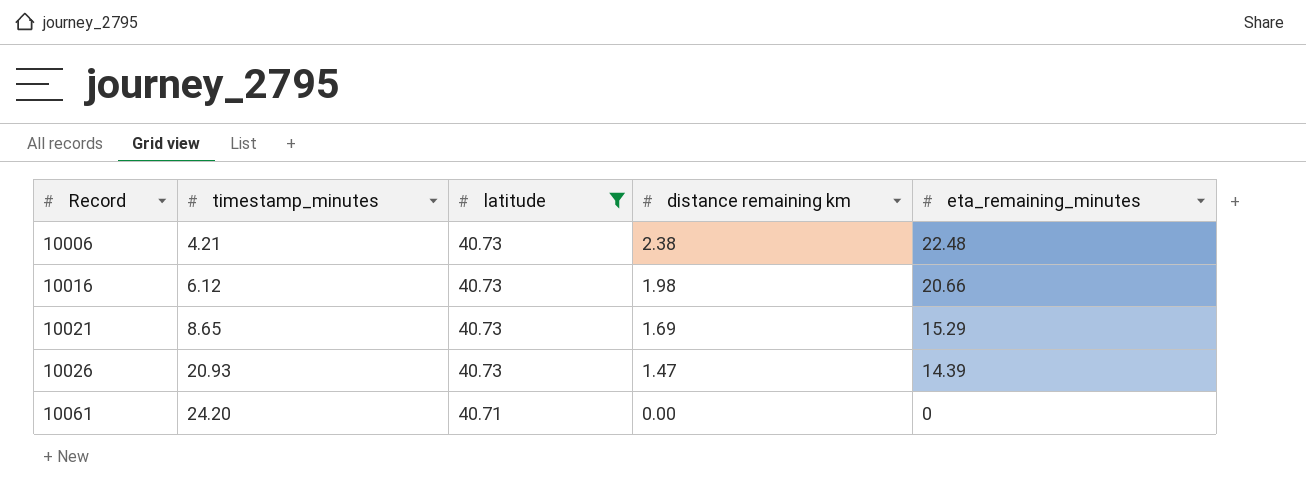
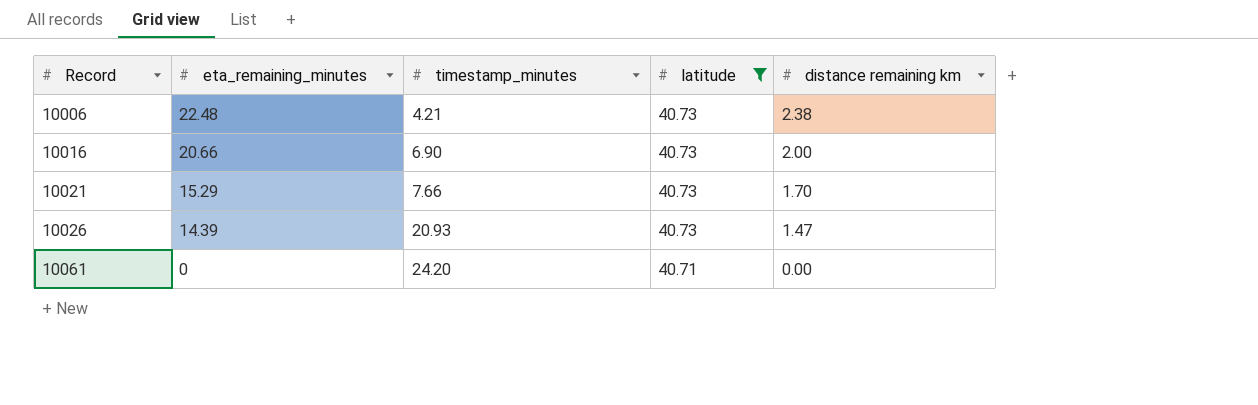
column eta_remaining_minutes | position: 5 -> 2
10016 | timestamp_minutes: 6.12 -> 6.90
10016 | distance remaining km: 1.98 -> 2.00
10021 | timestamp_minutes: 8.65 -> 7.66
10021 | distance remaining km: 1.69 -> 1.70

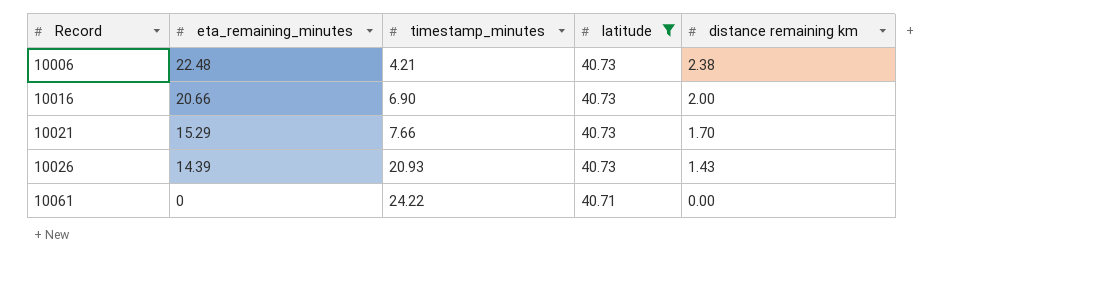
10026 | distance remaining km: 1.47 -> 1.43
10061 | timestamp_minutes: 24.20 -> 24.22

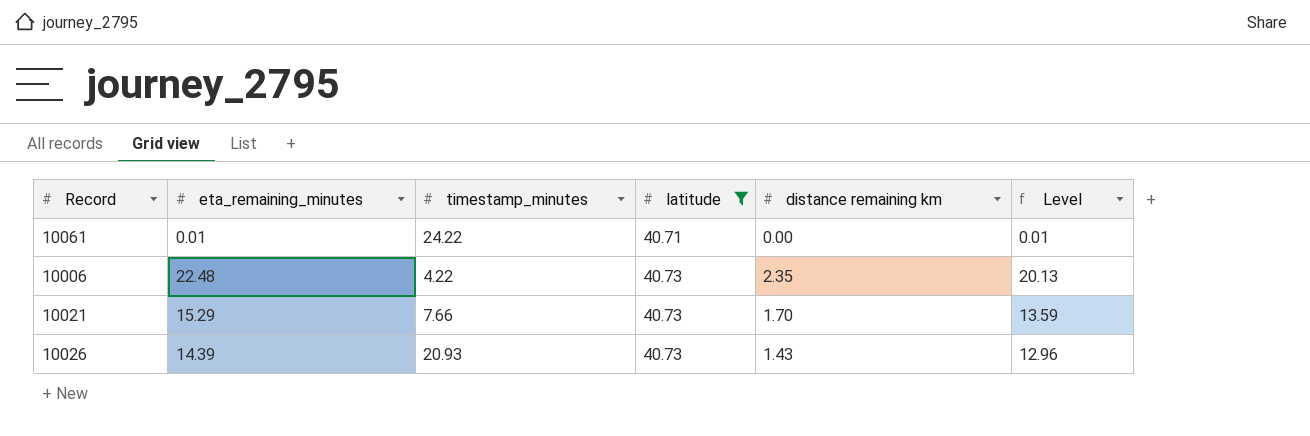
row order: Record ascending -> latitude ascending
column Level | formula: none -> [eta_remaining_minutes] - [distance remaining km]
row 10016: 20.66 | 6.90 | 40.73 | 2.00 -> none
10061 | eta_remaining_minutes: 0 -> 0.01
10006 | timestamp_minutes: 4.21 -> 4.22
10006 | distance remaining km: 2.38 -> 2.35

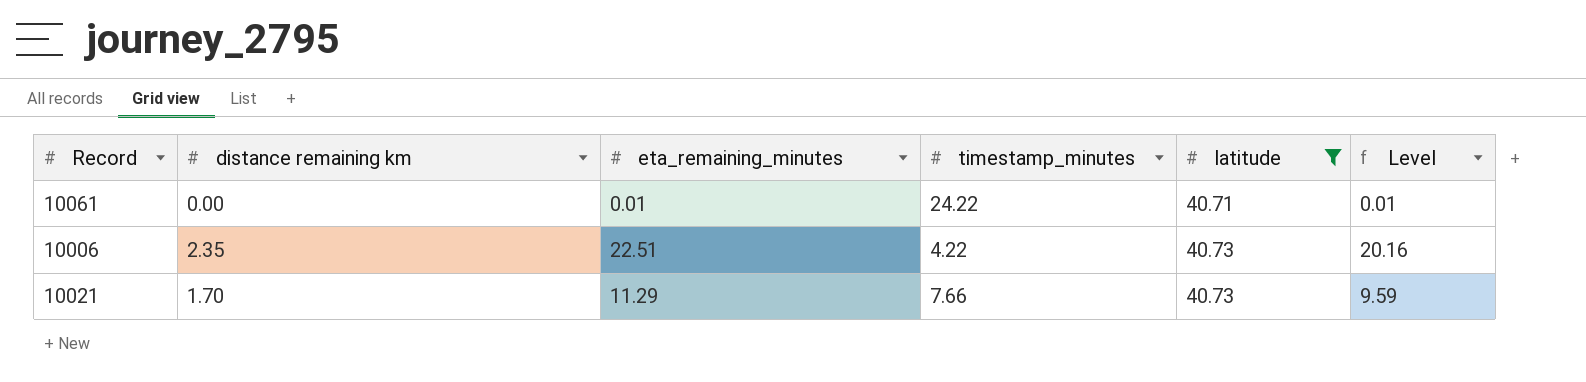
column distance remaining km | position: 5 -> 2
row 10026: 14.39 | 20.93 | 40.73 | 1.43 | 12.96 -> none
10006 | eta_remaining_minutes: 22.48 -> 22.51
10006 | Level: 20.13 -> 20.16
10021 | eta_remaining_minutes: 15.29 -> 11.29
10021 | Level: 13.59 -> 9.59

